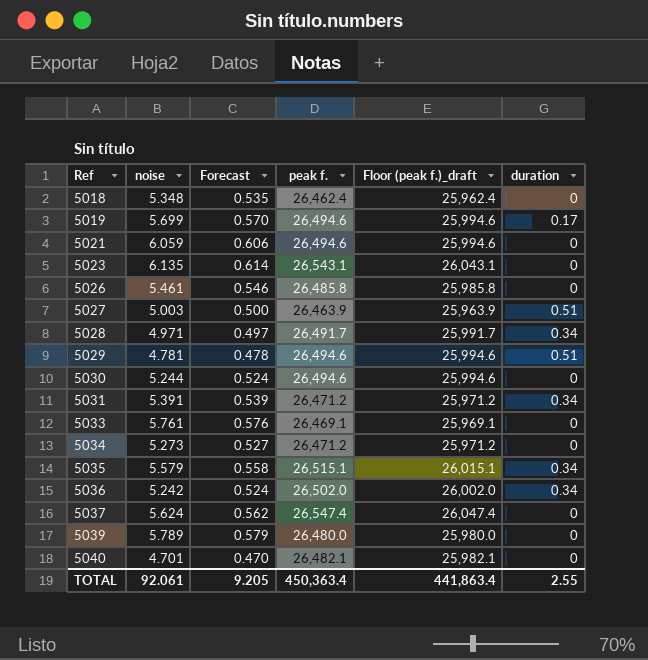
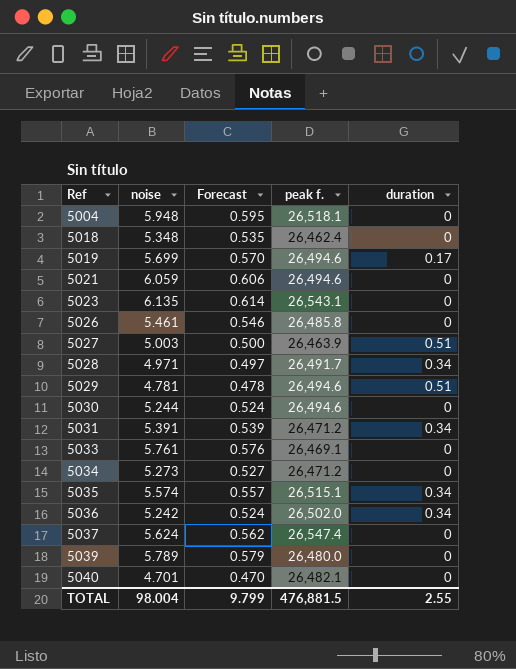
column Floor (peak f.)_draft | formula: [peak f.] - 500 -> none
row 5004: none -> 5.948 | 0.595 | 26,518.1 | 0
5035 | noise: 5.579 -> 5.574
5035 | Forecast: 0.558 -> 0.557
TOTAL | noise: 92.061 -> 98.004
TOTAL | Forecast: 9.205 -> 9.799
TOTAL | peak f.: 450,363.4 -> 476,881.5

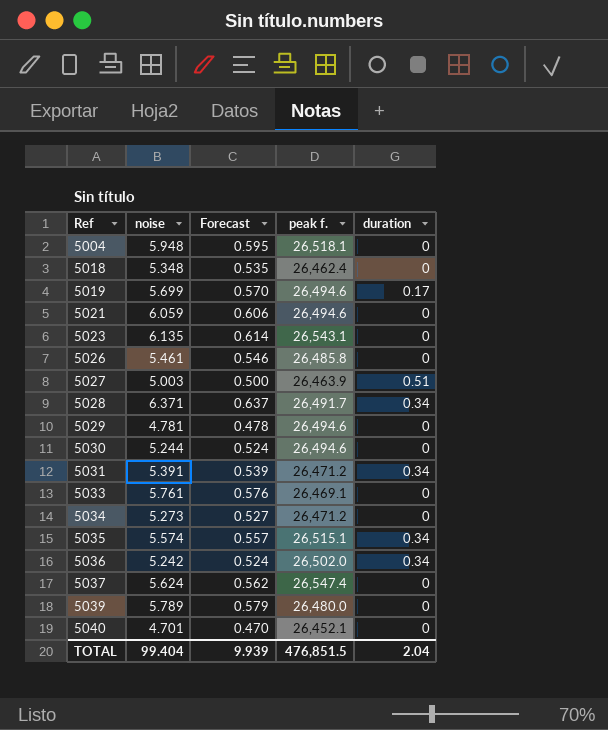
5028 | noise: 4.971 -> 6.371
5028 | Forecast: 0.497 -> 0.637
5029 | duration: 0.51 -> 0
5040 | peak f.: 26,482.1 -> 26,452.1
TOTAL | noise: 98.004 -> 99.404
TOTAL | Forecast: 9.799 -> 9.939
TOTAL | peak f.: 476,881.5 -> 476,851.5
TOTAL | duration: 2.55 -> 2.04

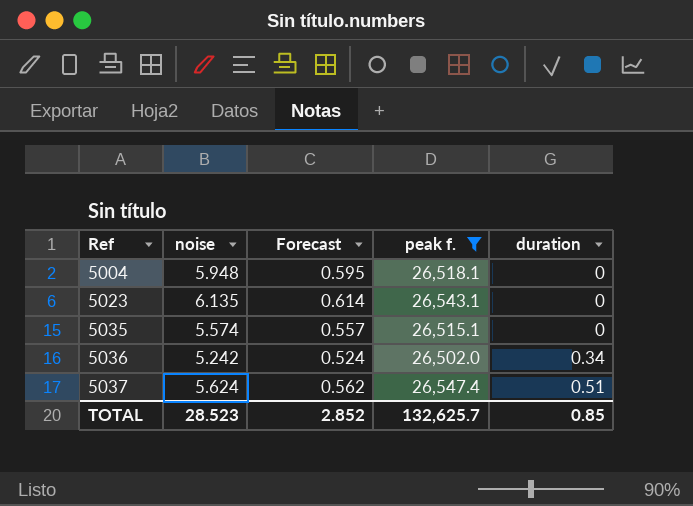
filter: none -> peak f. >= 26,502.0
5035 | duration: 0.34 -> 0
5037 | duration: 0 -> 0.51
TOTAL | noise: 99.404 -> 28.523
TOTAL | Forecast: 9.939 -> 2.852
TOTAL | peak f.: 476,851.5 -> 132,625.7
TOTAL | duration: 2.04 -> 0.85

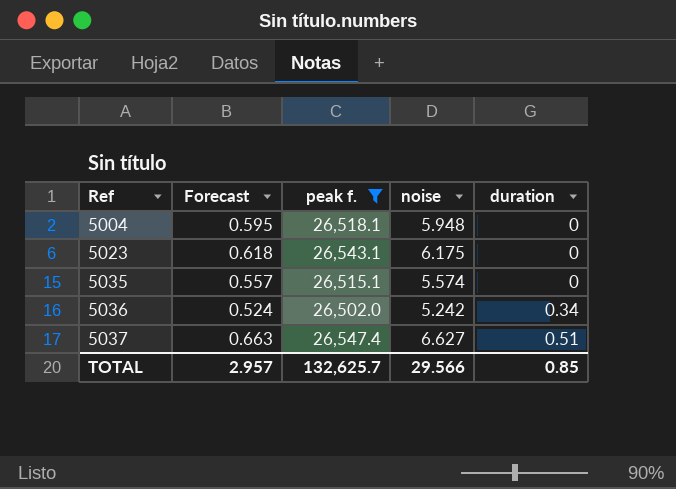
column noise | position: 2 -> 4
5023 | Forecast: 0.614 -> 0.618
5023 | noise: 6.135 -> 6.175
5037 | Forecast: 0.562 -> 0.663
5037 | noise: 5.624 -> 6.627
TOTAL | Forecast: 2.852 -> 2.957
TOTAL | noise: 28.523 -> 29.566

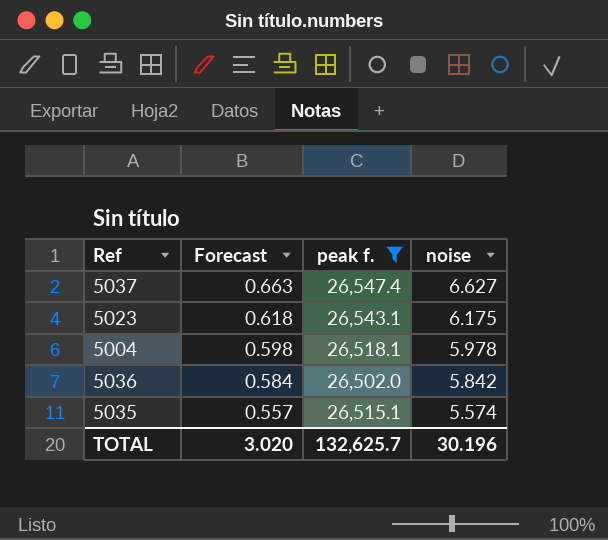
row order: Ref ascending -> Forecast descending
column duration | position: 5 -> none
5004 | Forecast: 0.595 -> 0.598
5004 | noise: 5.948 -> 5.978
5036 | Forecast: 0.524 -> 0.584
5036 | noise: 5.242 -> 5.842
TOTAL | Forecast: 2.957 -> 3.020
TOTAL | noise: 29.566 -> 30.196

